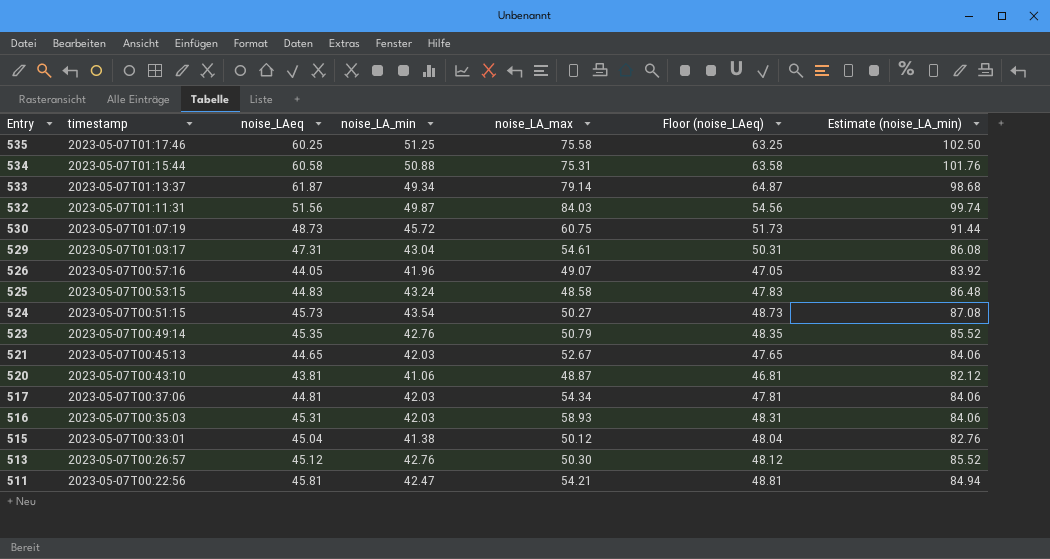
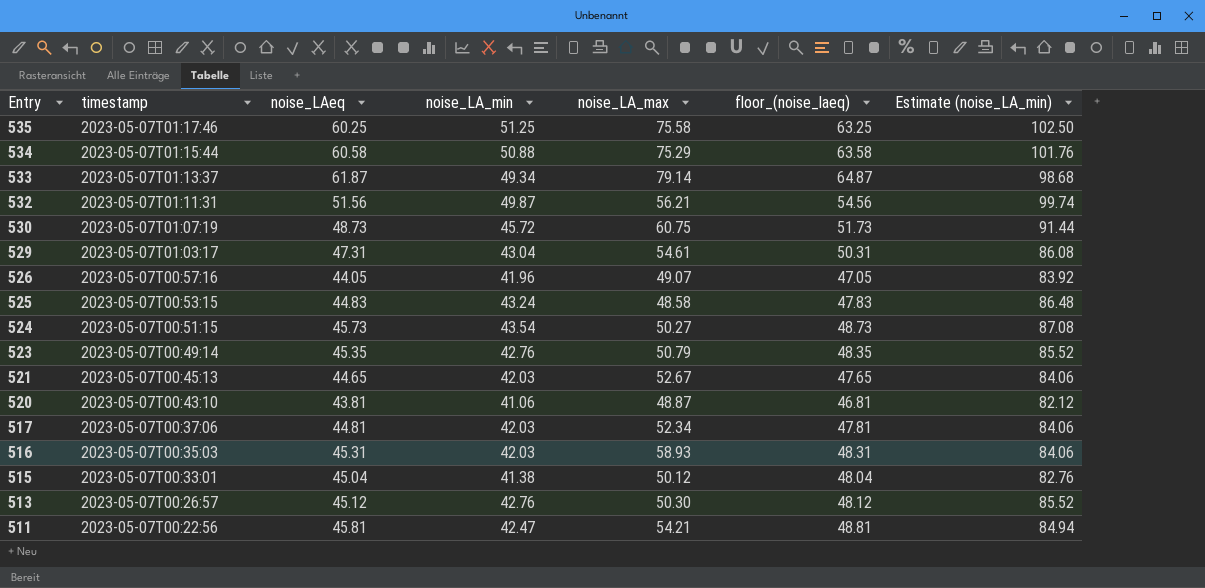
column name: Floor (noise_LAeq) -> floor_(noise_laeq)
534 | noise_LA_max: 75.31 -> 75.29
532 | noise_LA_max: 84.03 -> 56.21
517 | noise_LA_max: 54.34 -> 52.34

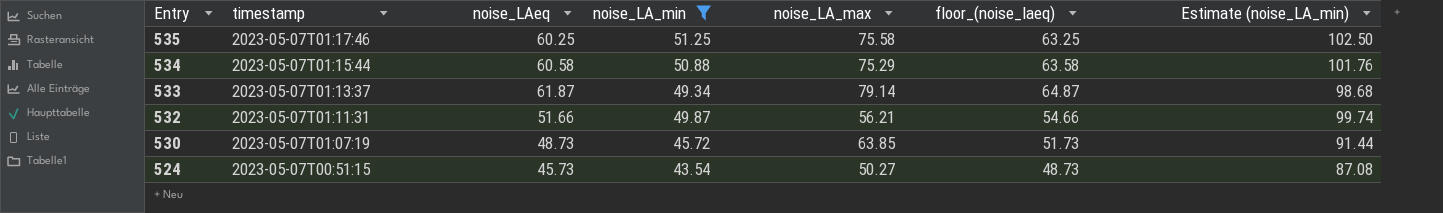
filter: none -> noise_LA_min >= 43.54
532 | noise_LAeq: 51.56 -> 51.66
532 | floor_(noise_laeq): 54.56 -> 54.66
530 | noise_LA_max: 60.75 -> 63.85

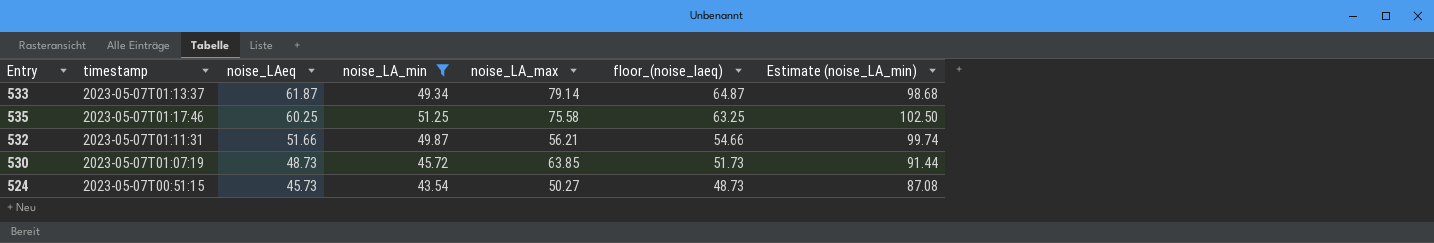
row order: Entry descending -> noise_LAeq descending
row 534: 2023-05-07T01:15:44 | 60.58 | 50.88 | 75.29 | 63.58 | 101.76 -> none

